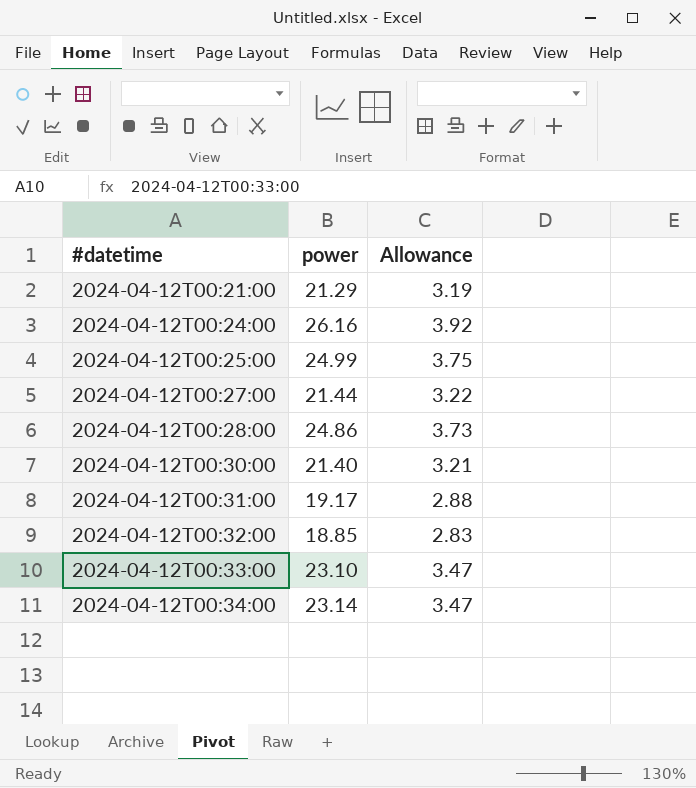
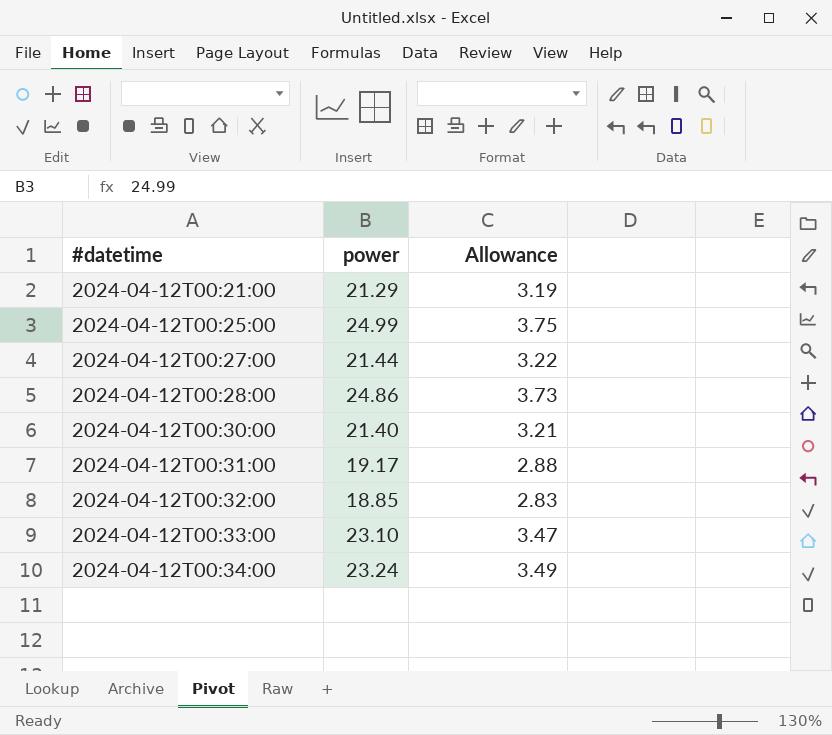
row 2024-04-12T00:24:00: 26.16 | 3.92 -> none
2024-04-12T00:34:00 | power: 23.14 -> 23.24
2024-04-12T00:34:00 | Allowance: 3.47 -> 3.49

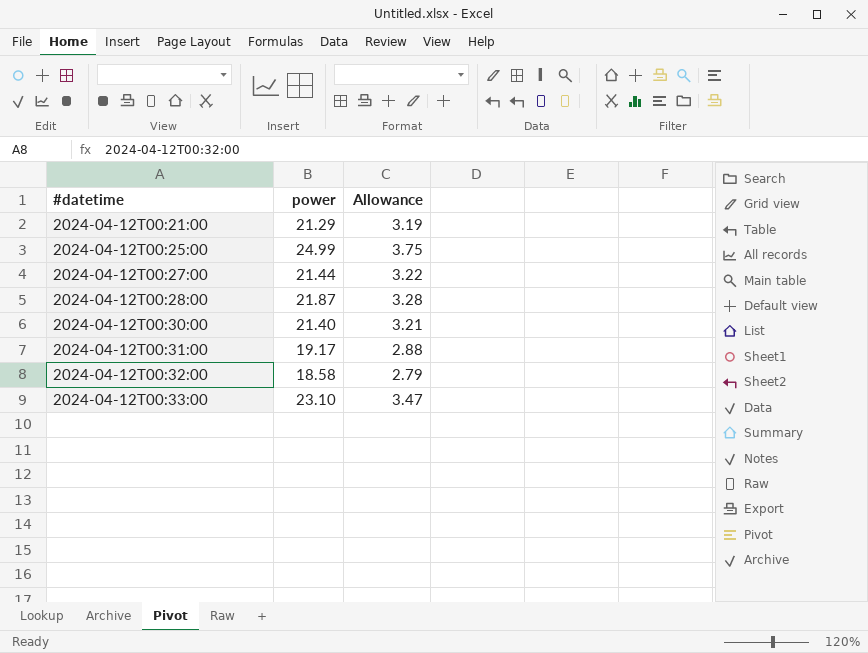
row 2024-04-12T00:34:00: 23.24 | 3.49 -> none
2024-04-12T00:28:00 | power: 24.86 -> 21.87
2024-04-12T00:28:00 | Allowance: 3.73 -> 3.28
2024-04-12T00:32:00 | power: 18.85 -> 18.58
2024-04-12T00:32:00 | Allowance: 2.83 -> 2.79

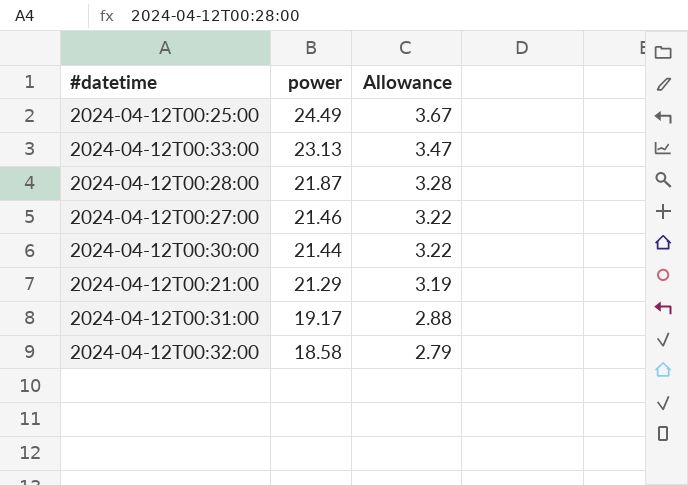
row order: #datetime ascending -> power descending
2024-04-12T00:25:00 | power: 24.99 -> 24.49
2024-04-12T00:25:00 | Allowance: 3.75 -> 3.67
2024-04-12T00:33:00 | power: 23.10 -> 23.13
2024-04-12T00:27:00 | power: 21.44 -> 21.46
2024-04-12T00:30:00 | power: 21.40 -> 21.44
2024-04-12T00:30:00 | Allowance: 3.21 -> 3.22

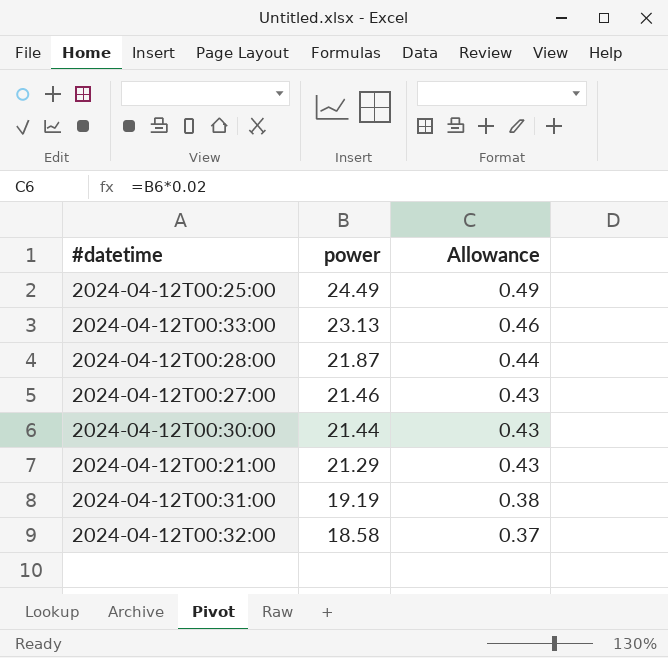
column Allowance | formula: [power] * 0.15 -> [power] * 0.02
2024-04-12T00:31:00 | power: 19.17 -> 19.19

